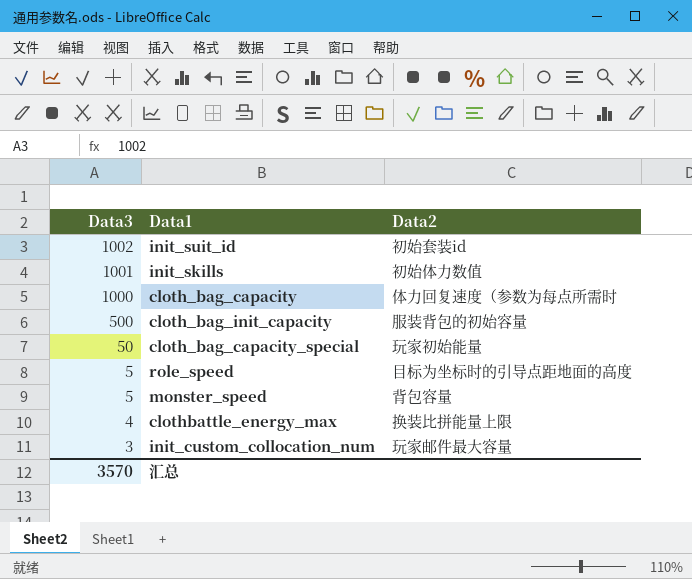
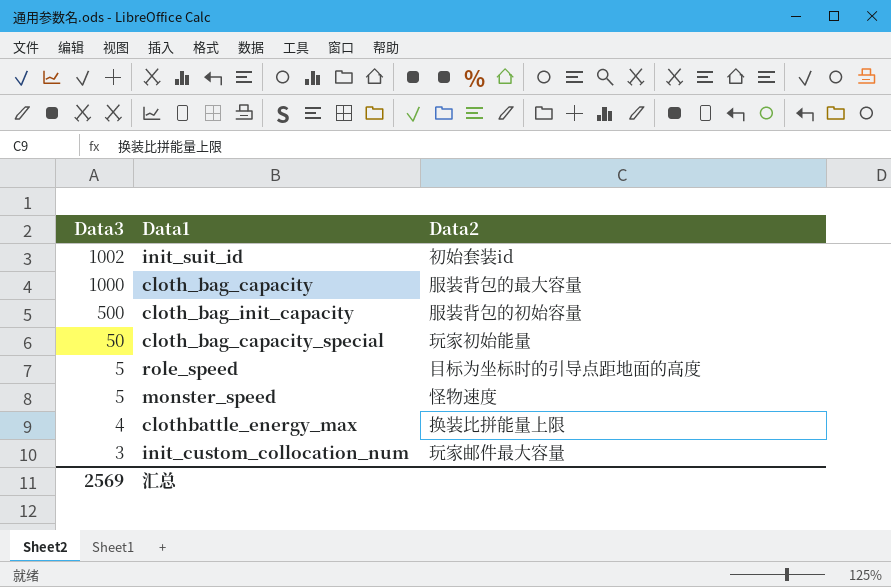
row init_skills: 1001 | 初始体力数值 -> none
cloth_bag_capacity | Data2: 体力回复速度（参数为每点所需时 -> 服装背包的最大容量
monster_speed | Data2: 背包容量 -> 怪物速度
汇总 | Data3: 3570 -> 2569

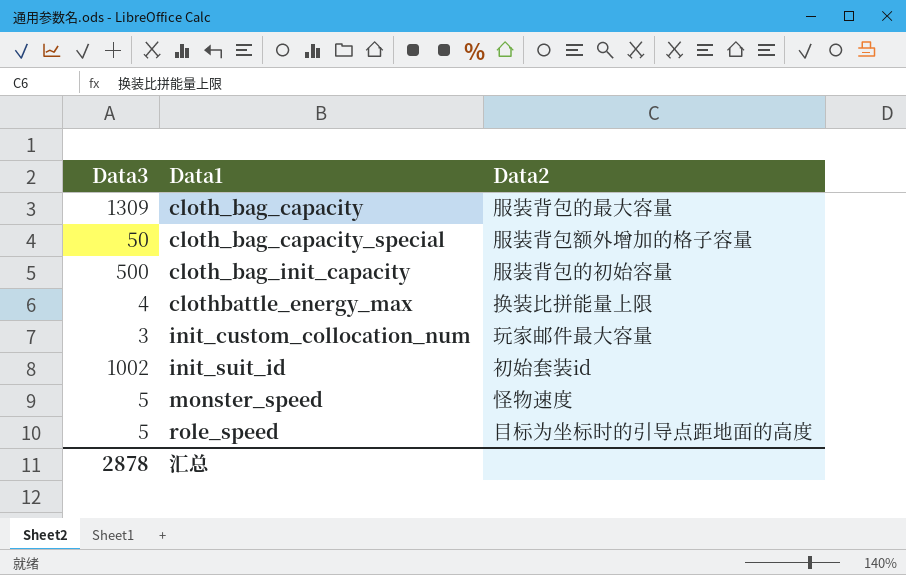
row order: Data3 descending -> Data1 ascending
cloth_bag_capacity | Data3: 1000 -> 1309
cloth_bag_capacity_special | Data2: 玩家初始能量 -> 服装背包额外增加的格子容量
汇总 | Data3: 2569 -> 2878

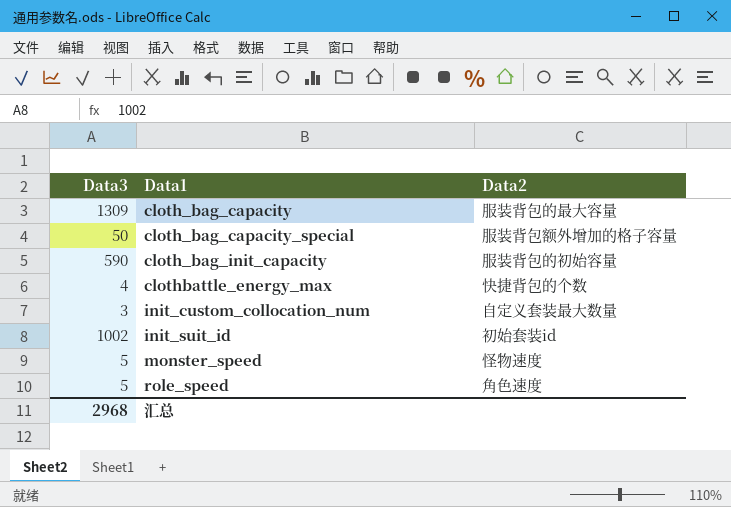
cloth_bag_init_capacity | Data3: 500 -> 590
clothbattle_energy_max | Data2: 换装比拼能量上限 -> 快捷背包的个数
init_custom_collocation_num | Data2: 玩家邮件最大容量 -> 自定义套装最大数量
role_speed | Data2: 目标为坐标时的引导点距地面的高度 -> 角色速度
汇总 | Data3: 2878 -> 2968

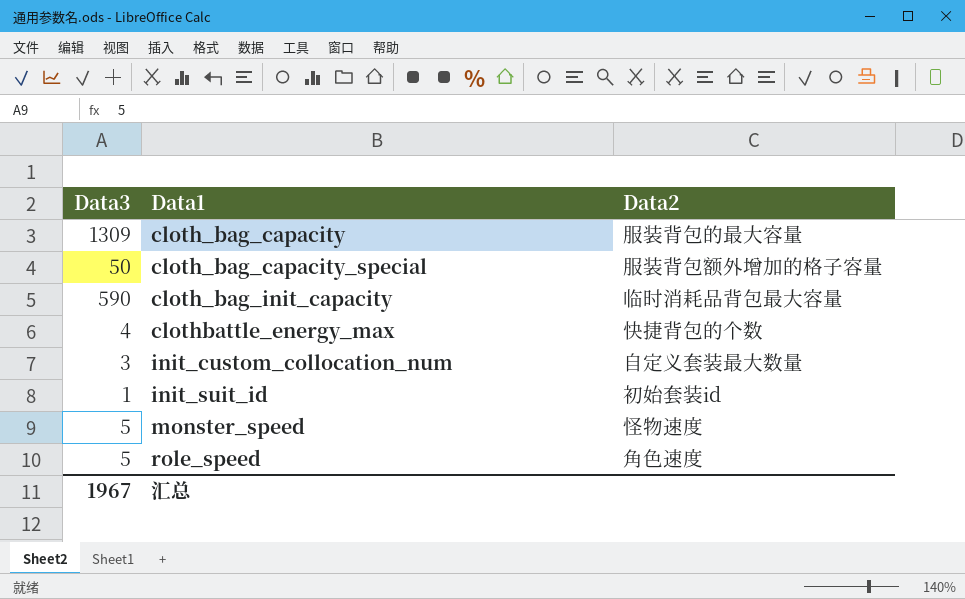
cloth_bag_init_capacity | Data2: 服装背包的初始容量 -> 临时消耗品背包最大容量
init_suit_id | Data3: 1002 -> 1
汇总 | Data3: 2968 -> 1967

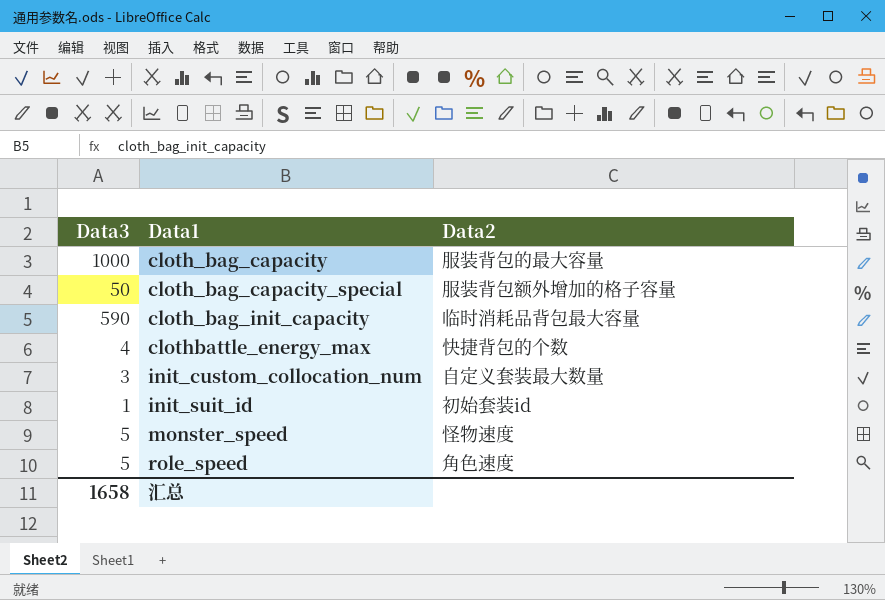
cloth_bag_capacity | Data3: 1309 -> 1000
汇总 | Data3: 1967 -> 1658

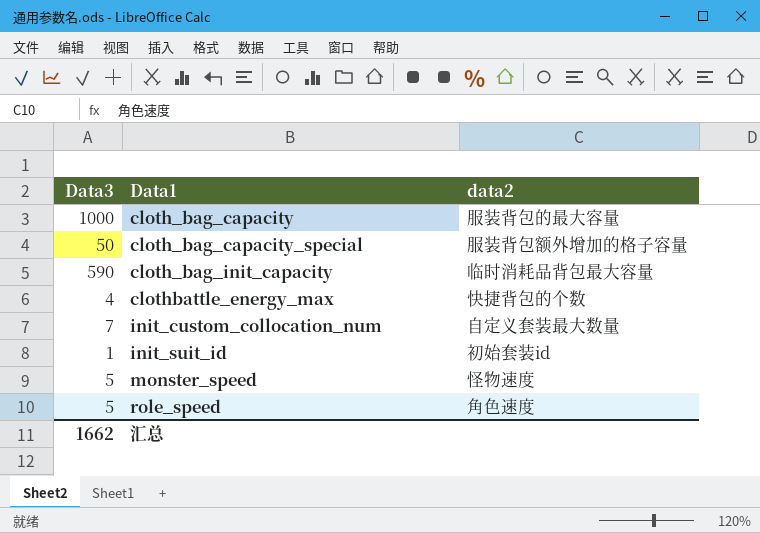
column name: Data2 -> data2
init_custom_collocation_num | Data3: 3 -> 7
汇总 | Data3: 1658 -> 1662

